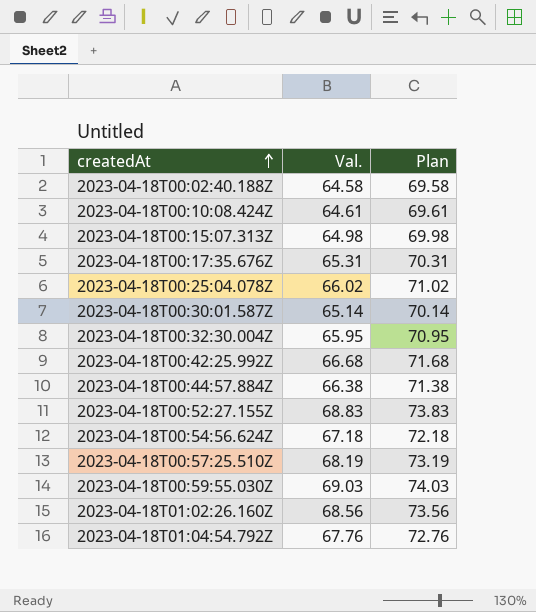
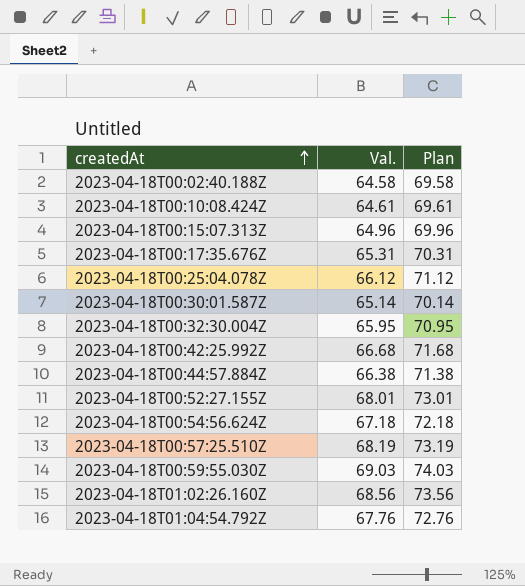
2023-04-18T00:15:07.313Z | Val.: 64.98 -> 64.96
2023-04-18T00:15:07.313Z | Plan: 69.98 -> 69.96
2023-04-18T00:25:04.078Z | Val.: 66.02 -> 66.12
2023-04-18T00:25:04.078Z | Plan: 71.02 -> 71.12
2023-04-18T00:52:27.155Z | Val.: 68.83 -> 68.01
2023-04-18T00:52:27.155Z | Plan: 73.83 -> 73.01

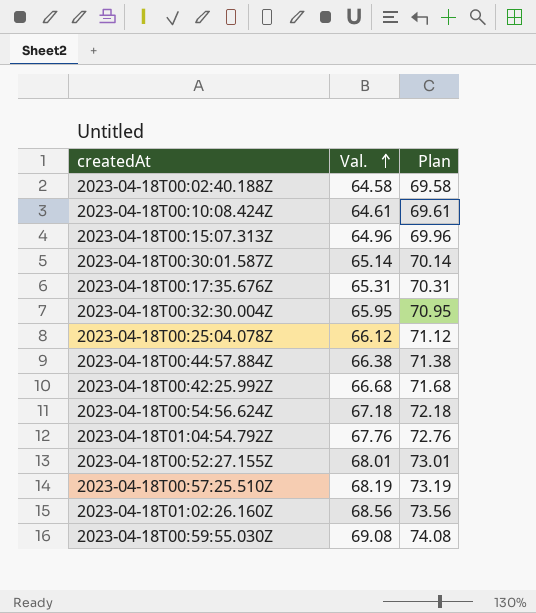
row order: createdAt ascending -> Val. ascending
2023-04-18T00:59:55.030Z | Val.: 69.03 -> 69.08
2023-04-18T00:59:55.030Z | Plan: 74.03 -> 74.08

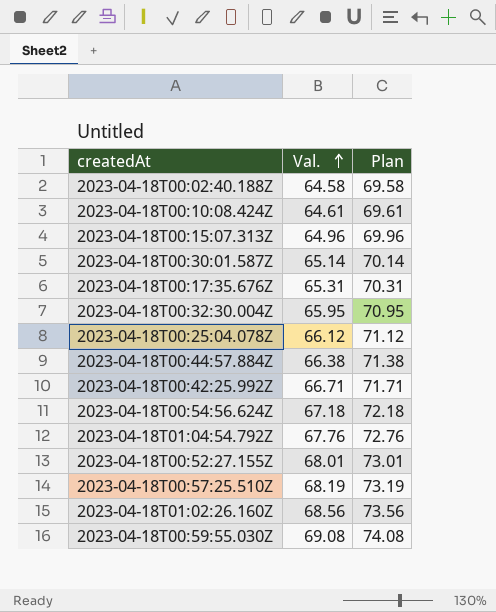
2023-04-18T00:42:25.992Z | Val.: 66.68 -> 66.71
2023-04-18T00:42:25.992Z | Plan: 71.68 -> 71.71

